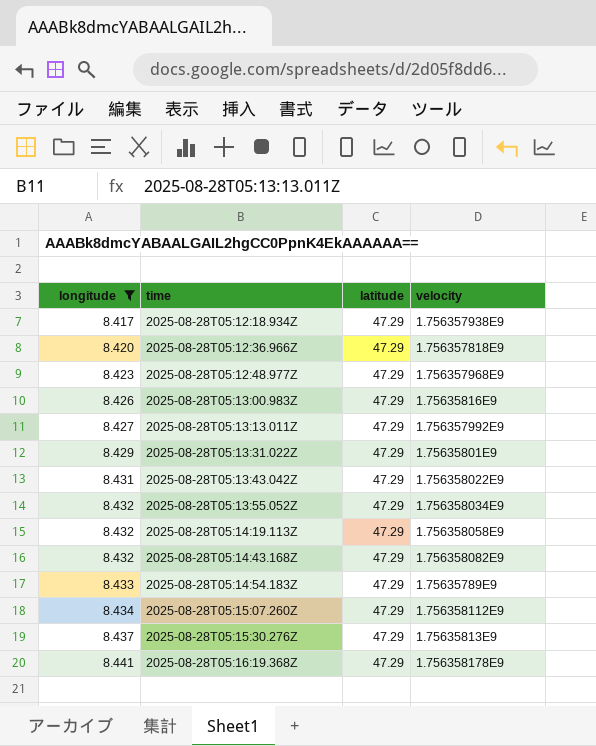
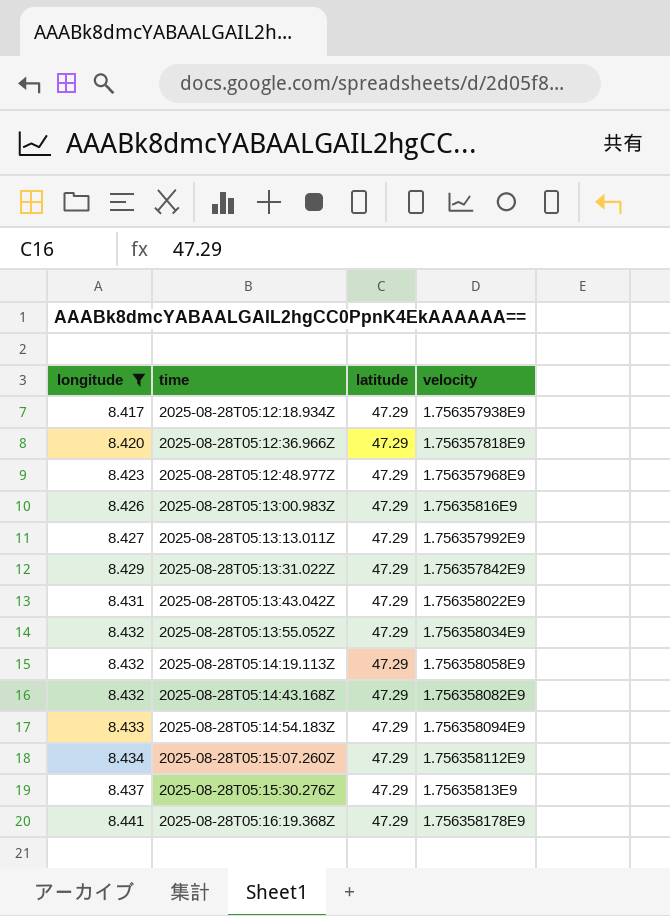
2025-08-28T05:13:31.022Z | velocity: 1.75635801E9 -> 1.756357842E9
2025-08-28T05:14:54.183Z | velocity: 1.75635789E9 -> 1.756358094E9

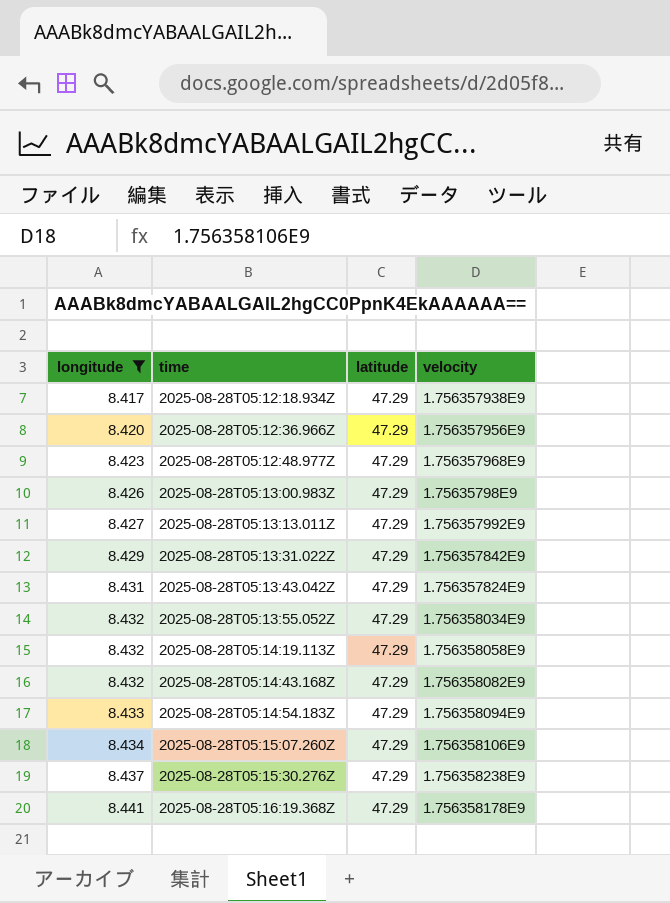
2025-08-28T05:12:36.966Z | velocity: 1.756357818E9 -> 1.756357956E9
2025-08-28T05:13:00.983Z | velocity: 1.75635816E9 -> 1.75635798E9
2025-08-28T05:13:43.042Z | velocity: 1.756358022E9 -> 1.756357824E9
2025-08-28T05:15:07.260Z | velocity: 1.756358112E9 -> 1.756358106E9
2025-08-28T05:15:30.276Z | velocity: 1.75635813E9 -> 1.756358238E9

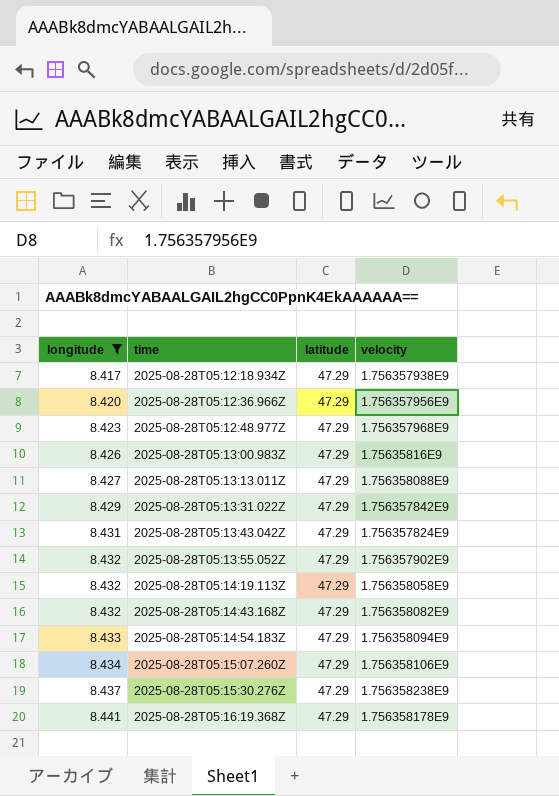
2025-08-28T05:13:00.983Z | velocity: 1.75635798E9 -> 1.75635816E9
2025-08-28T05:13:13.011Z | velocity: 1.756357992E9 -> 1.756358088E9
2025-08-28T05:13:55.052Z | velocity: 1.756358034E9 -> 1.756357902E9

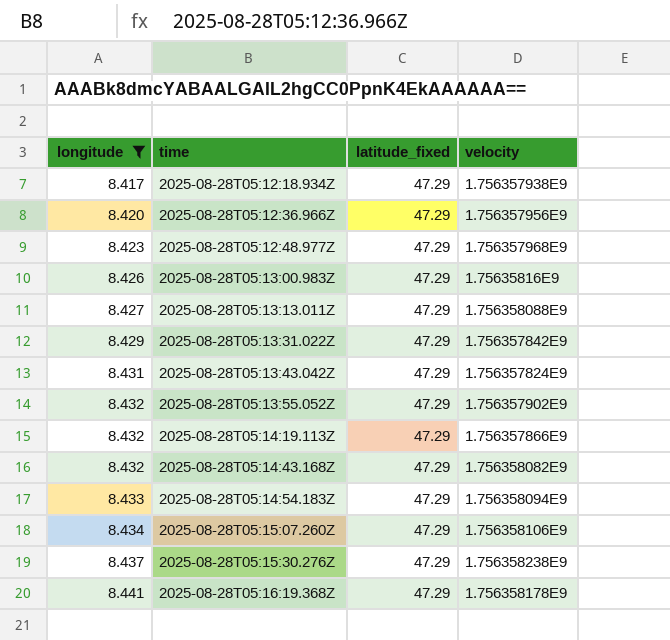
column name: latitude -> latitude_fixed
2025-08-28T05:14:19.113Z | velocity: 1.756358058E9 -> 1.756357866E9

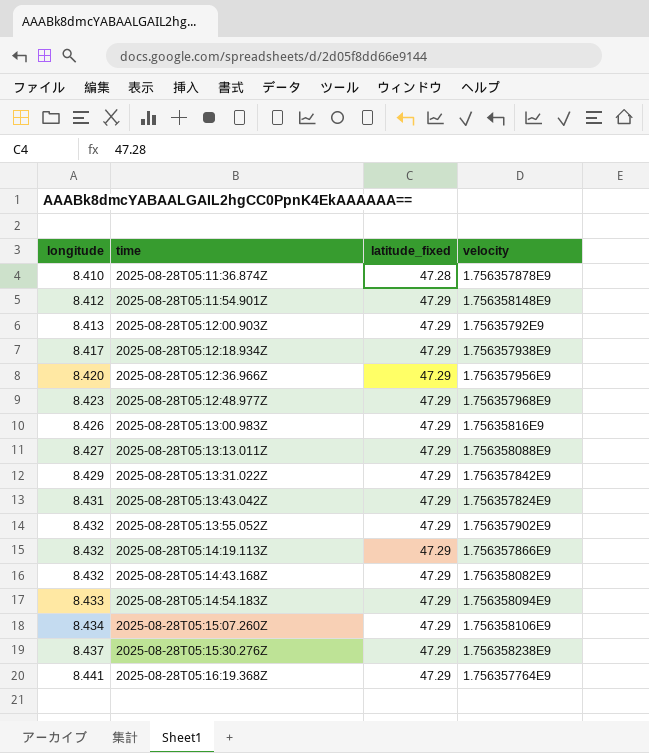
filter: longitude >= 8.417 -> none
2025-08-28T05:16:19.368Z | velocity: 1.756358178E9 -> 1.756357764E9

